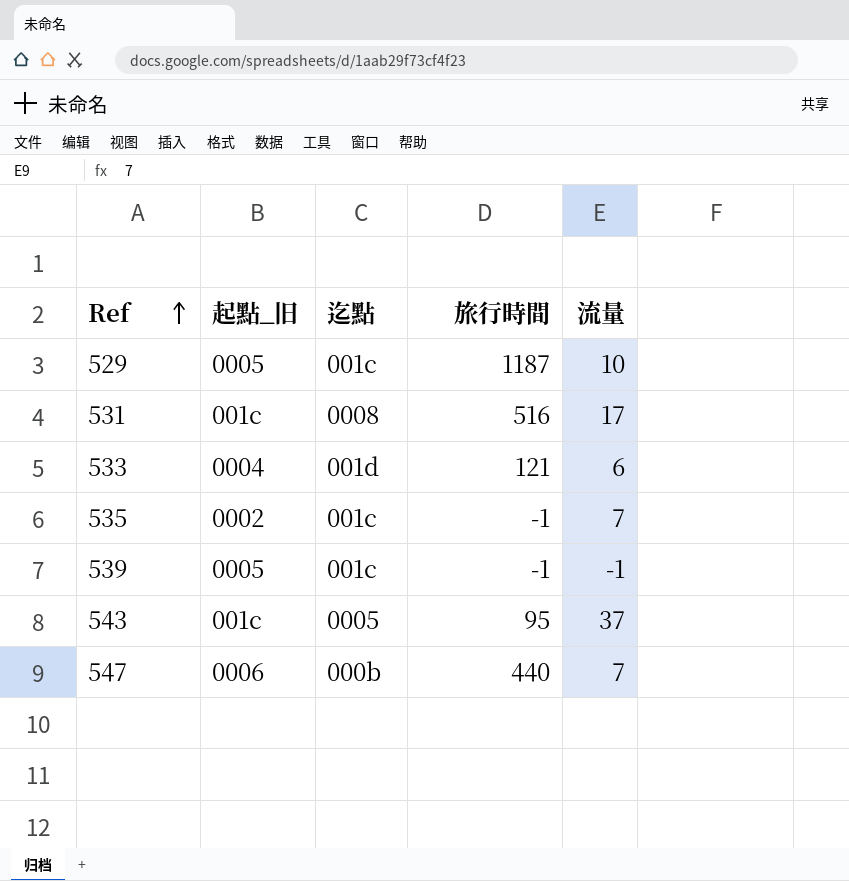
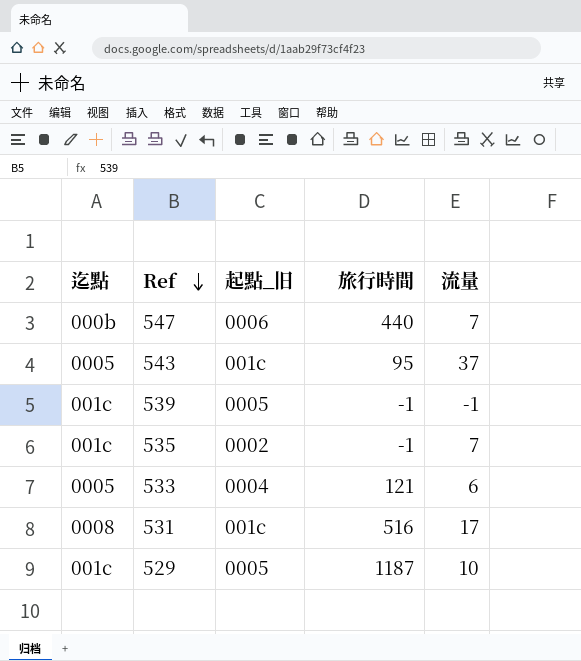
row order: Ref ascending -> Ref descending
column 迄點 | position: 3 -> 1
533 | 迄點: 001d -> 0005

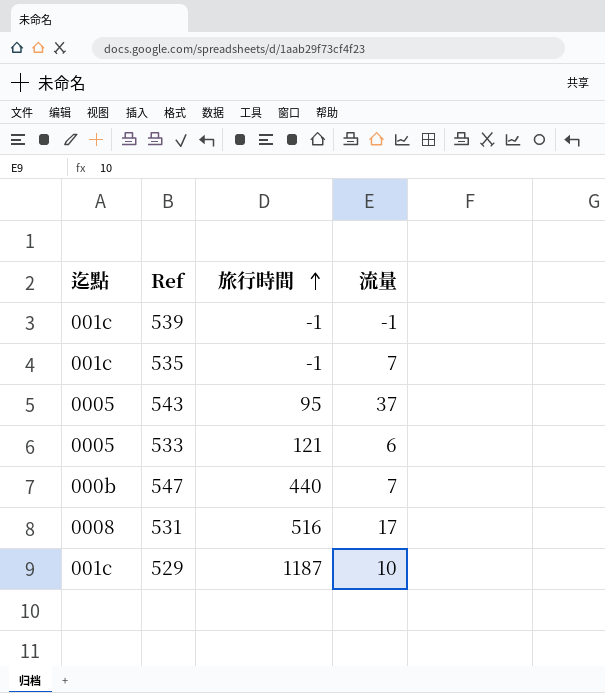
row order: Ref descending -> 旅行時間 ascending
column 起點_旧 | position: 3 -> none

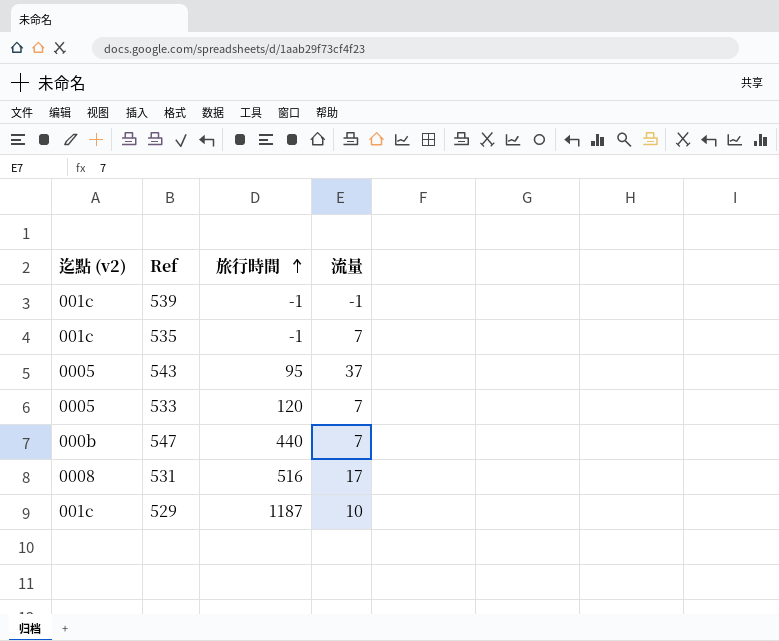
column name: 迄點 -> 迄點 (v2)
533 | 旅行時間: 121 -> 120
533 | 流量: 6 -> 7

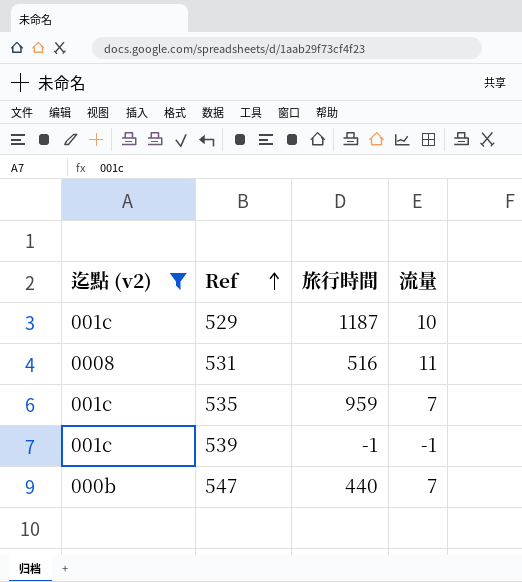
filter: none -> 迄點 (v2) != 0005
row order: 旅行時間 ascending -> Ref ascending
531 | 流量: 17 -> 11
535 | 旅行時間: -1 -> 959

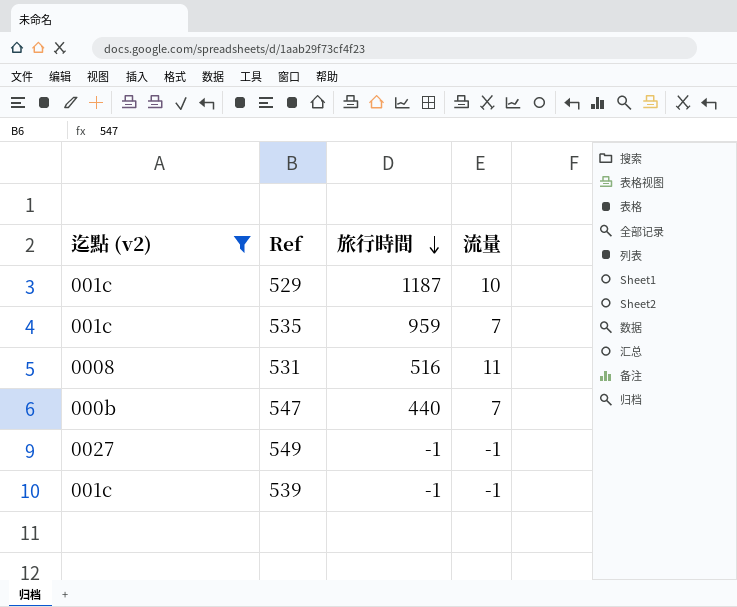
row order: Ref ascending -> 旅行時間 descending
row 549: none -> 0027 | -1 | -1

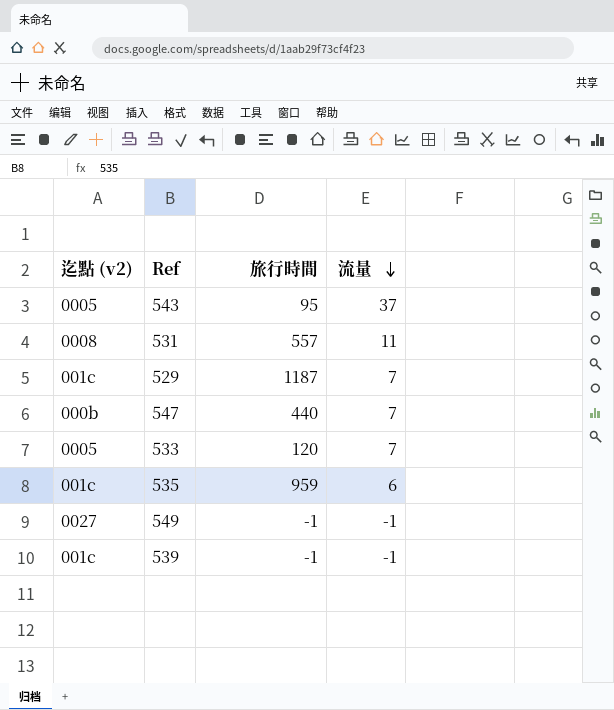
filter: 迄點 (v2) != 0005 -> none
row order: 旅行時間 descending -> 流量 descending
531 | 旅行時間: 516 -> 557
529 | 流量: 10 -> 7
535 | 流量: 7 -> 6

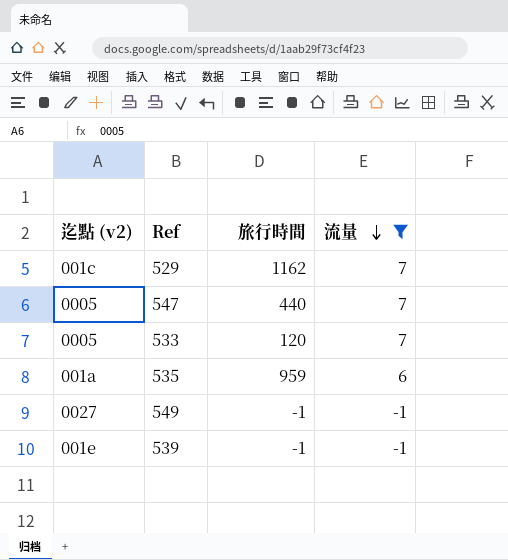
filter: none -> 流量 <= 7
529 | 旅行時間: 1187 -> 1162
547 | 迄點 (v2): 000b -> 0005
535 | 迄點 (v2): 001c -> 001a
539 | 迄點 (v2): 001c -> 001e

